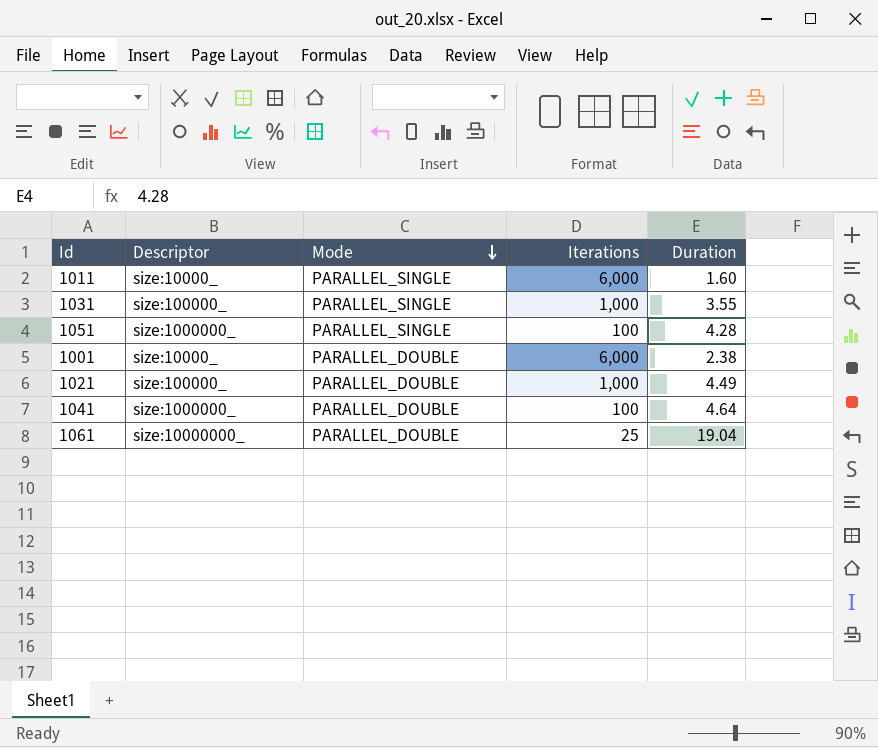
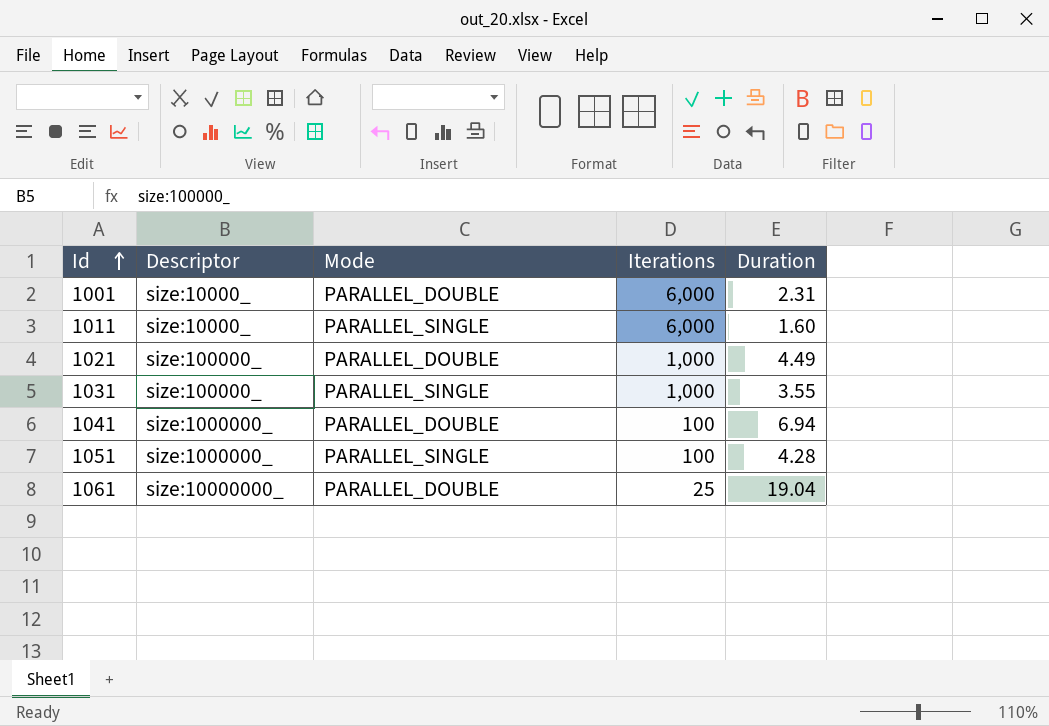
row order: Mode descending -> Id ascending
1001 | Duration: 2.38 -> 2.31
1041 | Duration: 4.64 -> 6.94

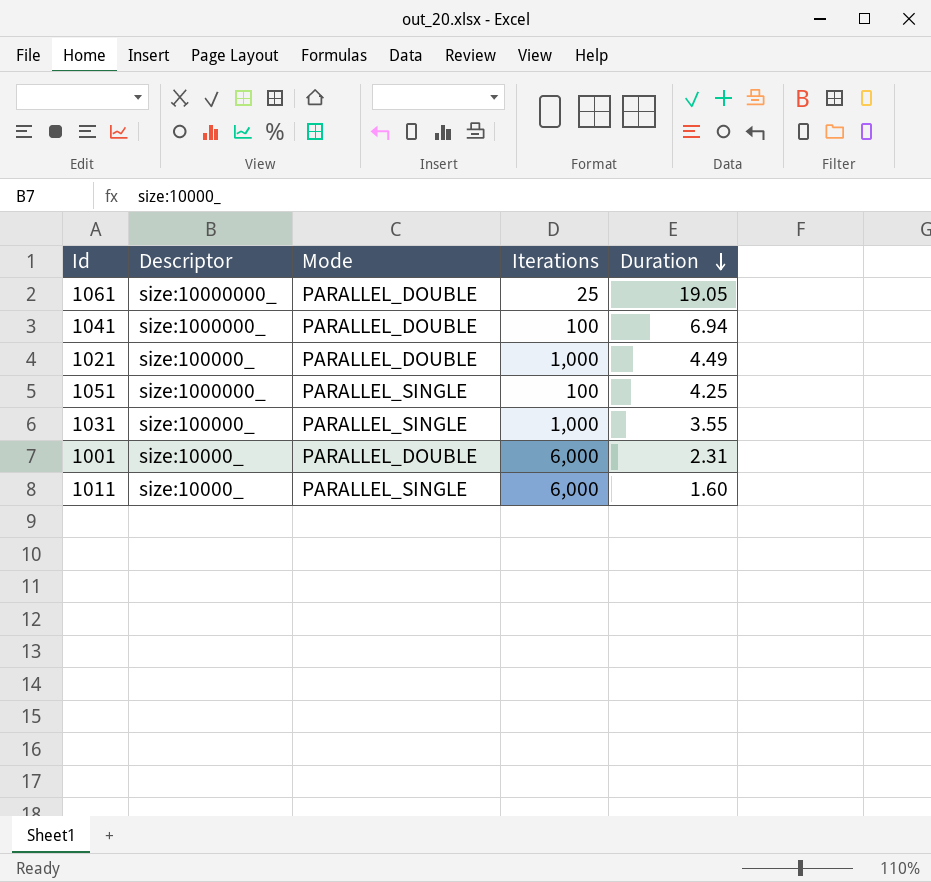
row order: Id ascending -> Duration descending
1061 | Duration: 19.04 -> 19.05
1051 | Duration: 4.28 -> 4.25

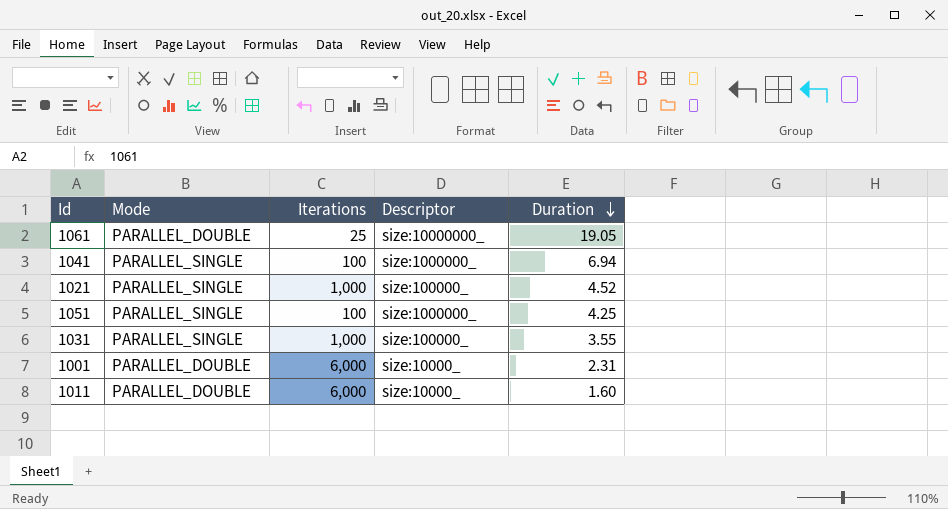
column Descriptor | position: 2 -> 4
1041 | Mode: PARALLEL_DOUBLE -> PARALLEL_SINGLE
1021 | Mode: PARALLEL_DOUBLE -> PARALLEL_SINGLE
1021 | Duration: 4.49 -> 4.52
1011 | Mode: PARALLEL_SINGLE -> PARALLEL_DOUBLE

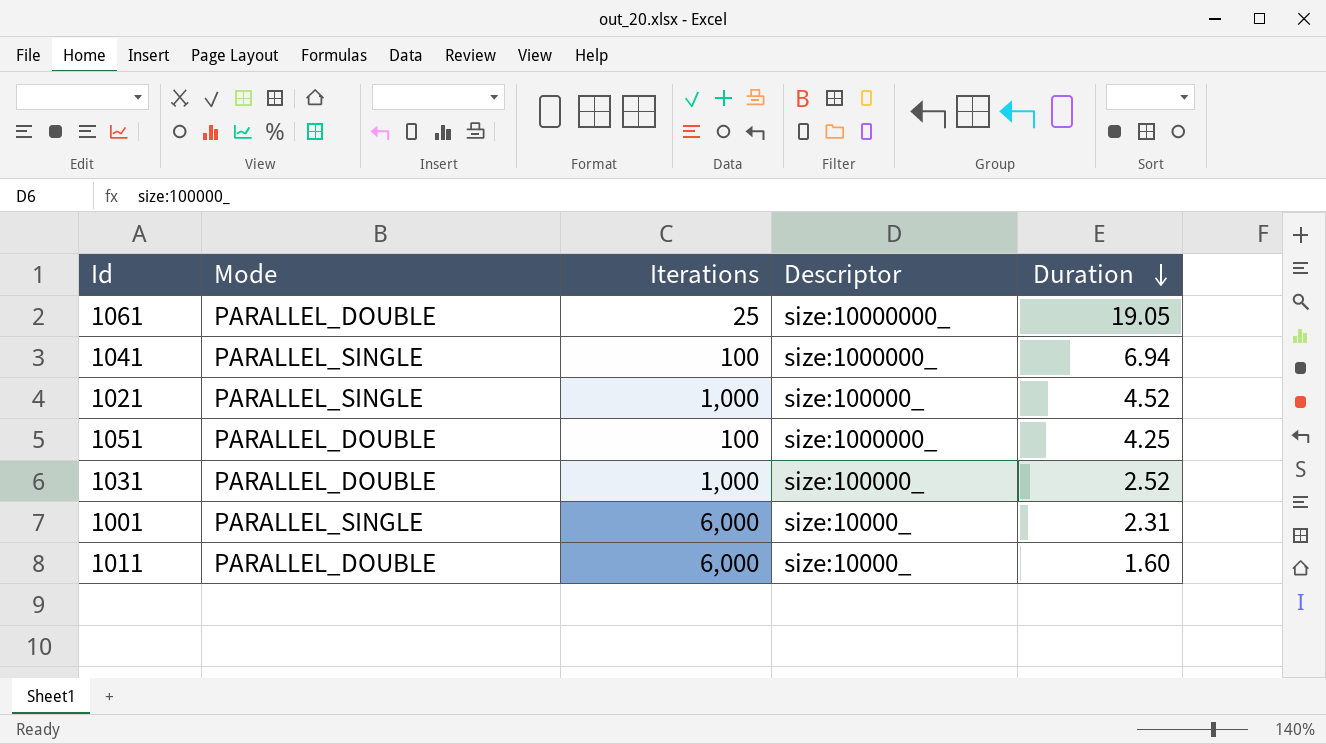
1051 | Mode: PARALLEL_SINGLE -> PARALLEL_DOUBLE
1031 | Mode: PARALLEL_SINGLE -> PARALLEL_DOUBLE
1031 | Duration: 3.55 -> 2.52
1001 | Mode: PARALLEL_DOUBLE -> PARALLEL_SINGLE

